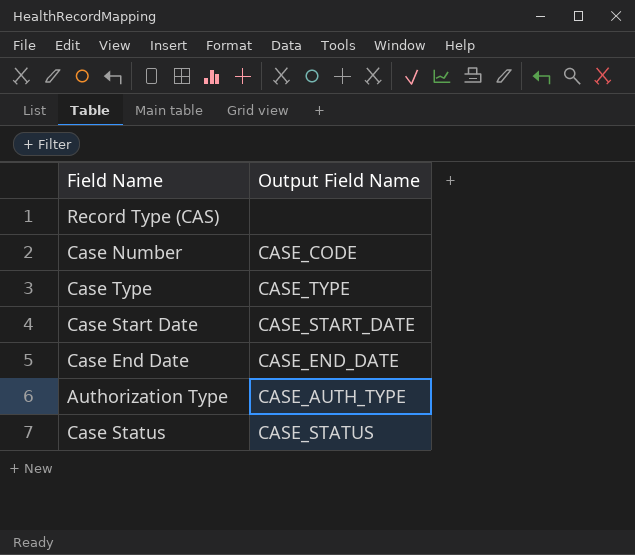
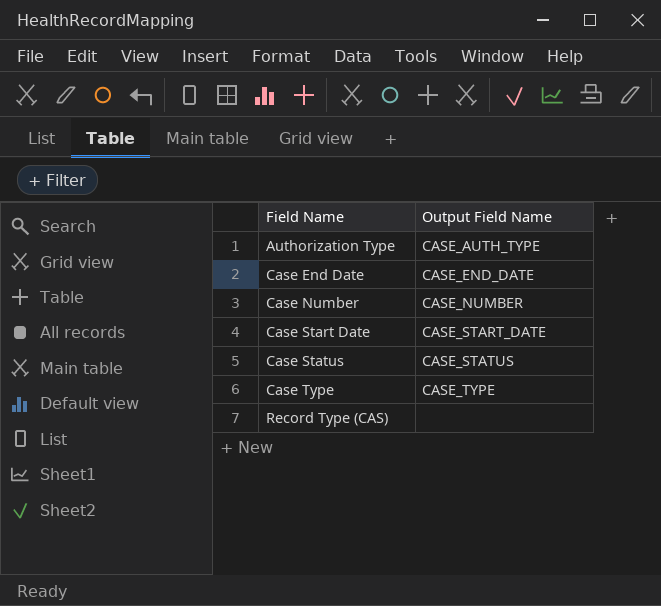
row order: none -> Field Name ascending
Case Number | Output Field Name: CASE_CODE -> CASE_NUMBER

